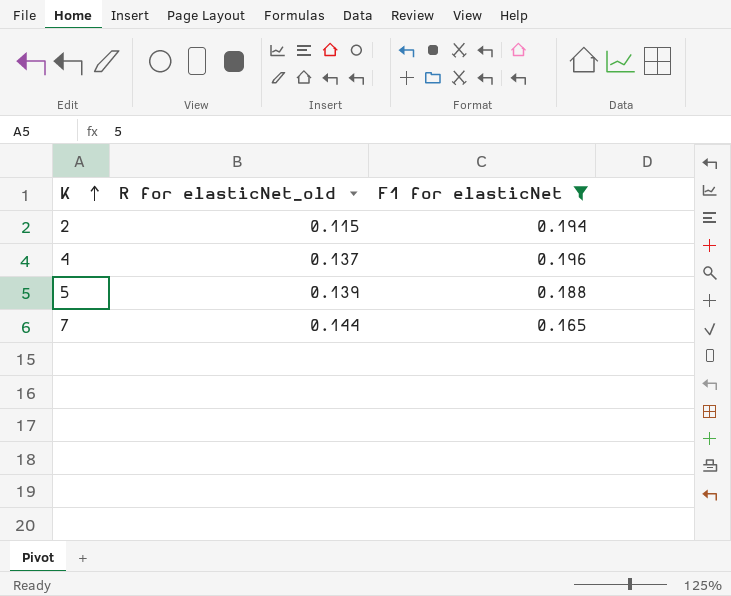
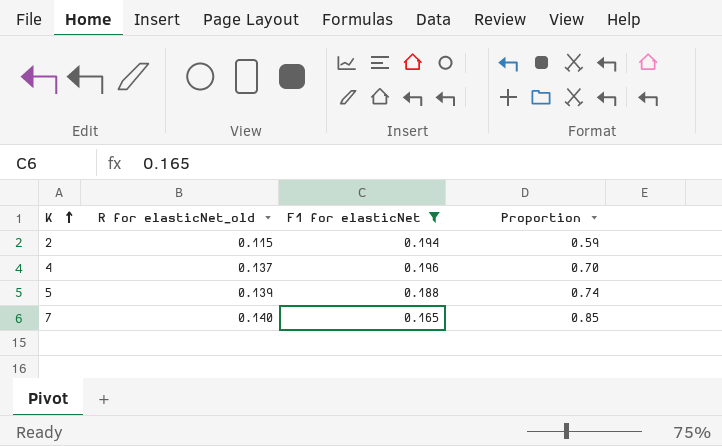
column Proportion | formula: none -> [R for elasticNet_old] / [F1 for elasticNet]
7 | R for elasticNet_old: 0.144 -> 0.140

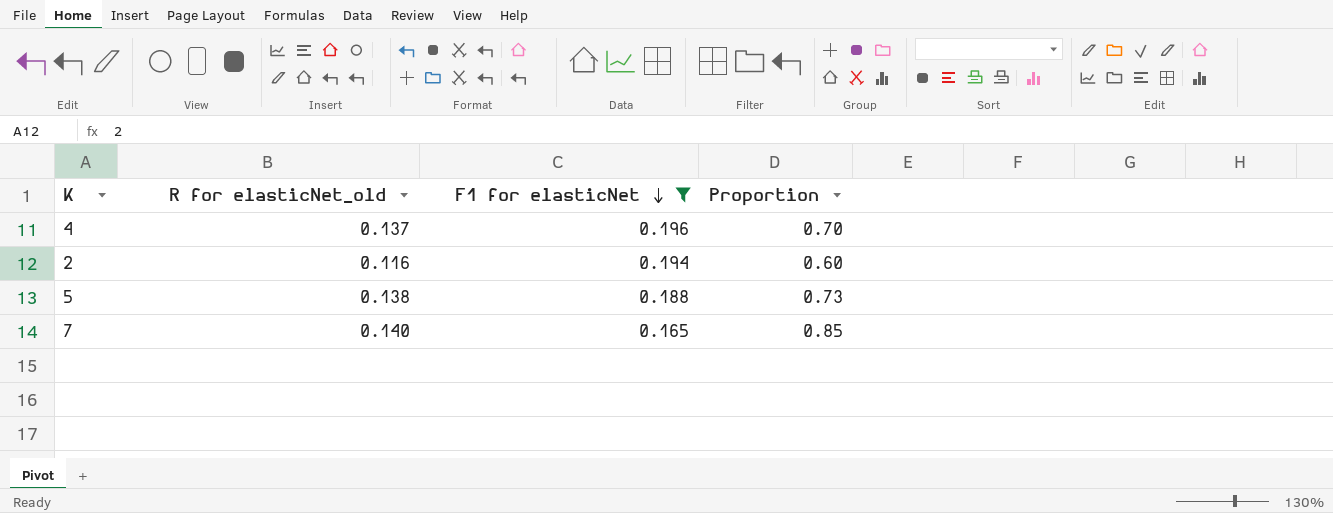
row order: K ascending -> F1 for elasticNet descending
2 | R for elasticNet_old: 0.115 -> 0.116
2 | Proportion: 0.59 -> 0.60
5 | R for elasticNet_old: 0.139 -> 0.138
5 | Proportion: 0.74 -> 0.73

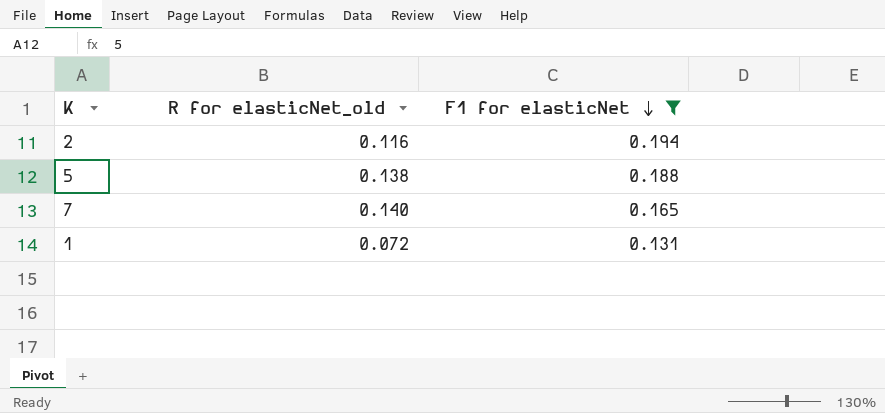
column Proportion | formula: [R for elasticNet_old] / [F1 for elasticNet] -> none
row 4: 0.137 | 0.196 | 0.70 -> none
row 1: none -> 0.072 | 0.131

